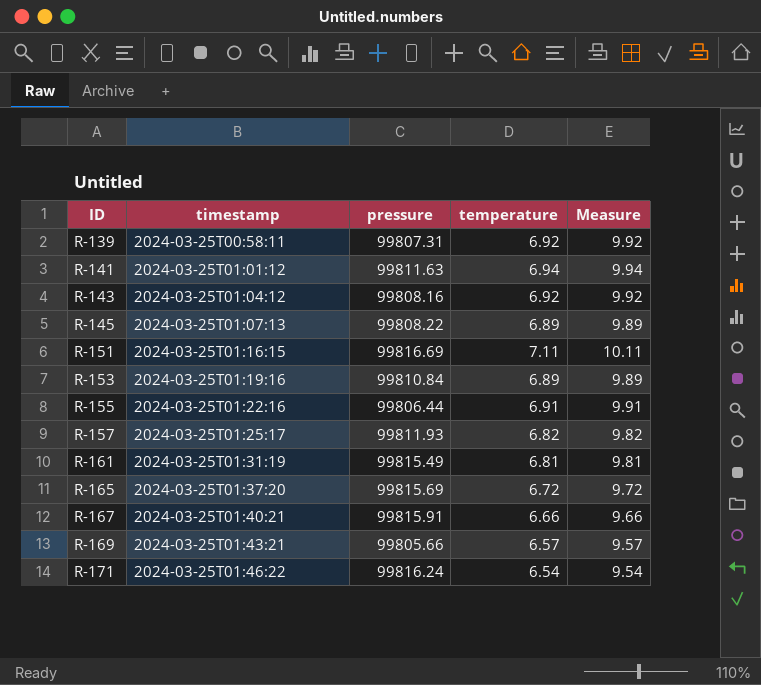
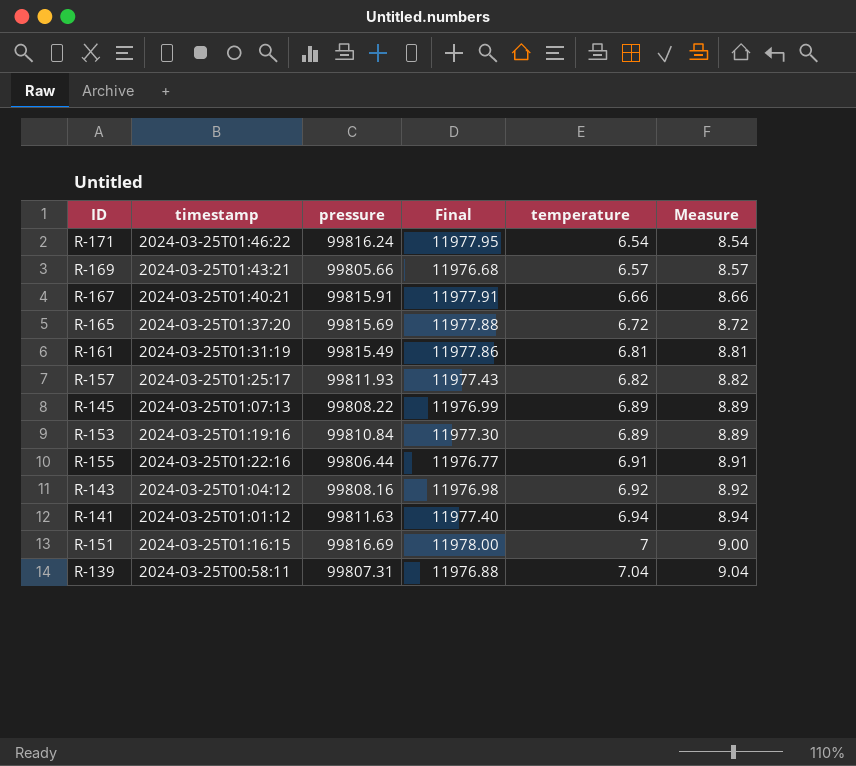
row order: ID ascending -> temperature ascending
column Final | formula: none -> [pressure] * 0.12
column Measure | formula: [temperature] + 3 -> [temperature] + 2
R-151 | temperature: 7.11 -> 7
R-139 | temperature: 6.92 -> 7.04

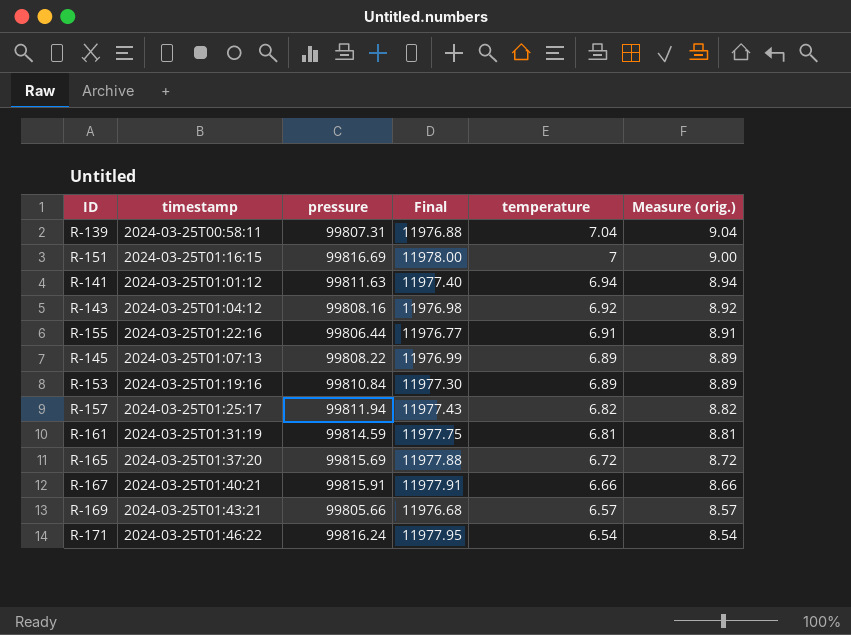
row order: temperature ascending -> temperature descending
column name: Measure -> Measure (orig.)
R-157 | pressure: 99811.93 -> 99811.94
R-161 | pressure: 99815.49 -> 99814.59
R-161 | Final: 11977.86 -> 11977.75

